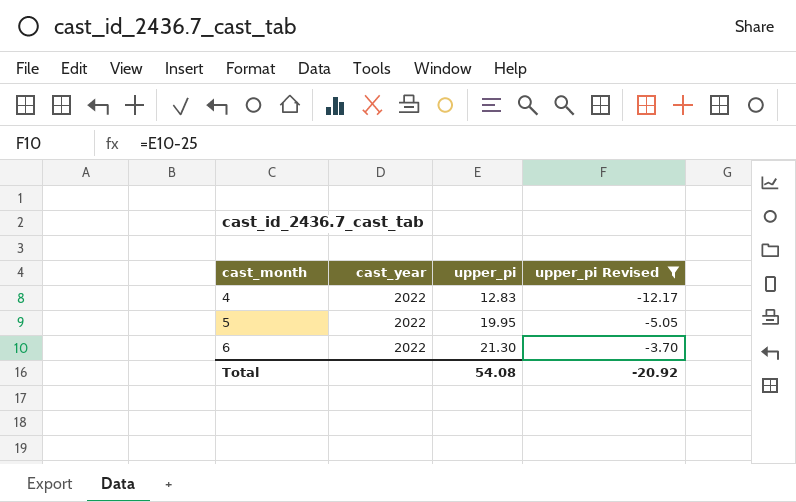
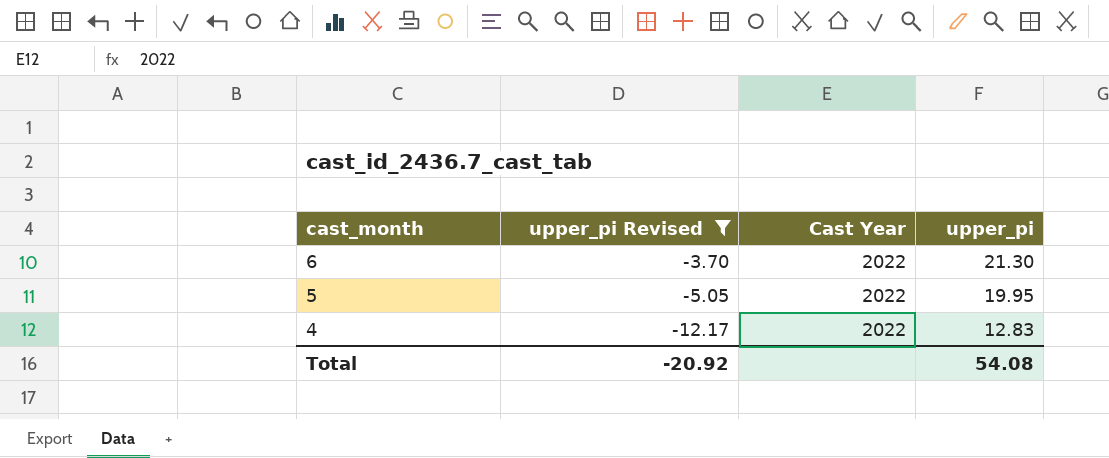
row order: cast_month ascending -> cast_month descending
column upper_pi Revised | position: 4 -> 2
column name: cast_year -> Cast Year

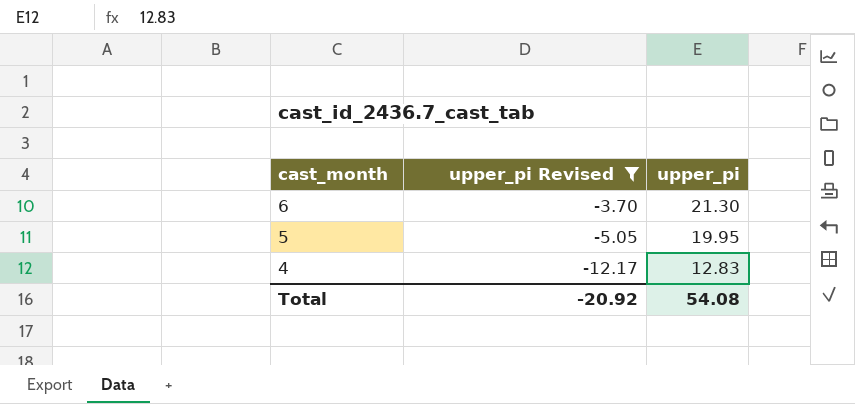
column Cast Year | position: 3 -> none

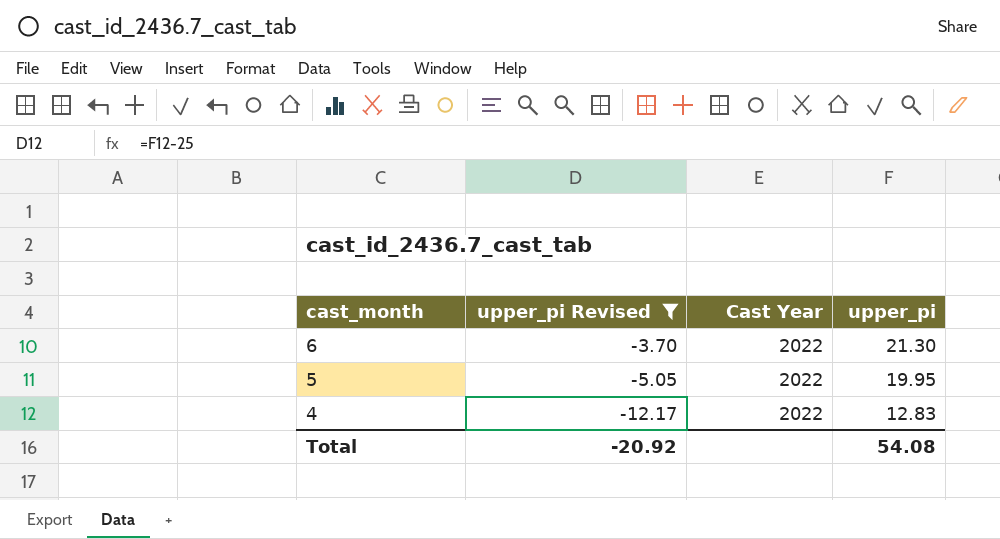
column Cast Year | position: none -> 3

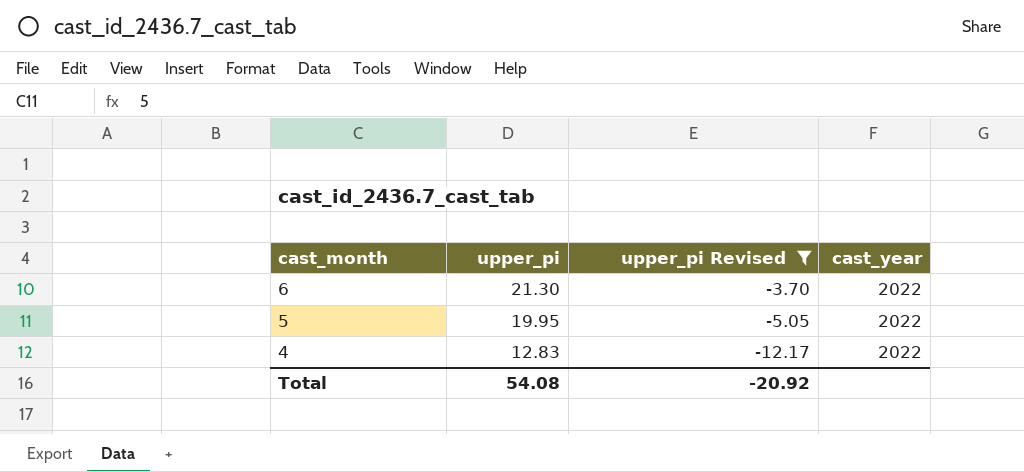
column upper_pi | position: 4 -> 2
column name: Cast Year -> cast_year

